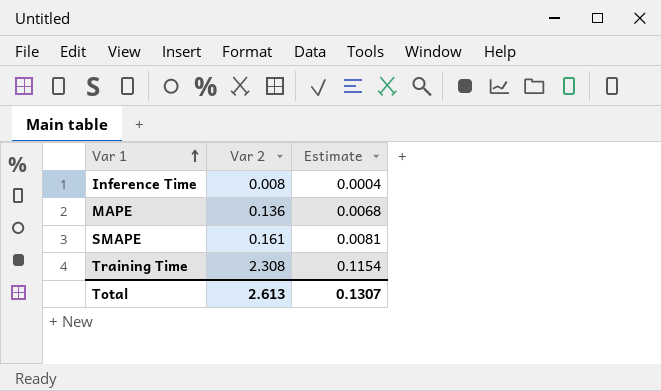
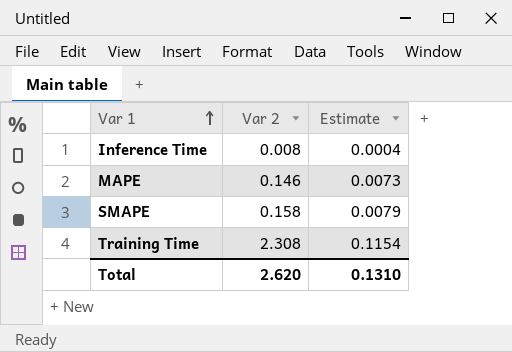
MAPE | Var 2: 0.136 -> 0.146
MAPE | Estimate: 0.0068 -> 0.0073
SMAPE | Var 2: 0.161 -> 0.158
SMAPE | Estimate: 0.0081 -> 0.0079
Total | Var 2: 2.613 -> 2.620
Total | Estimate: 0.1307 -> 0.1310

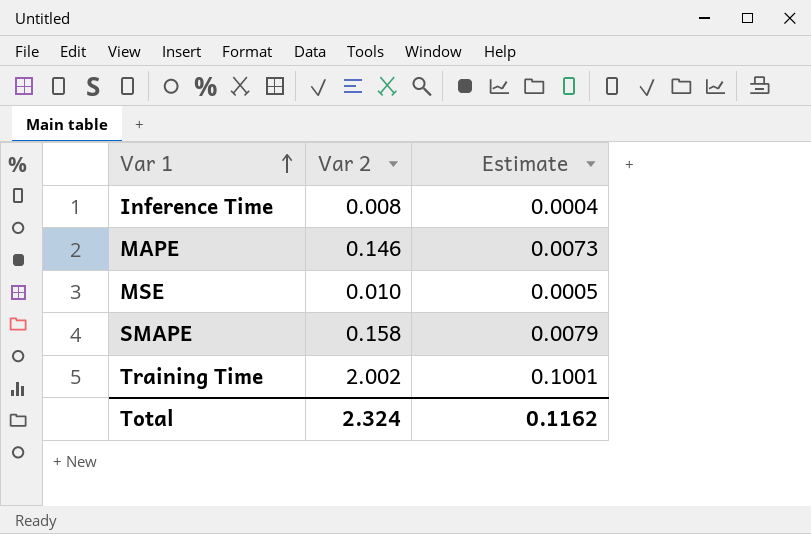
row MSE: none -> 0.010 | 0.0005
Training Time | Var 2: 2.308 -> 2.002
Training Time | Estimate: 0.1154 -> 0.1001
Total | Var 2: 2.620 -> 2.324
Total | Estimate: 0.1310 -> 0.1162

